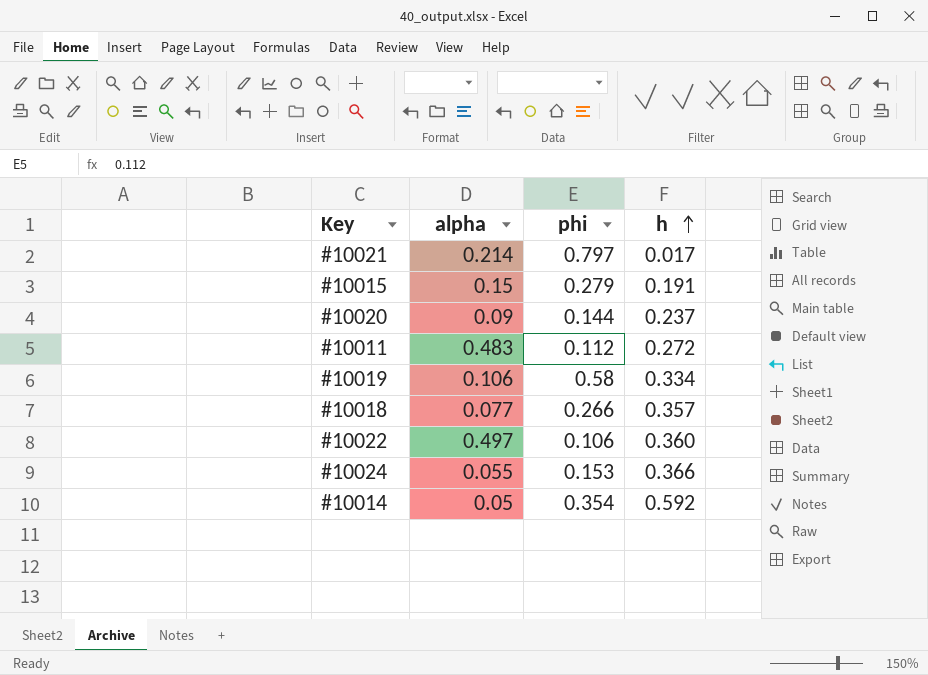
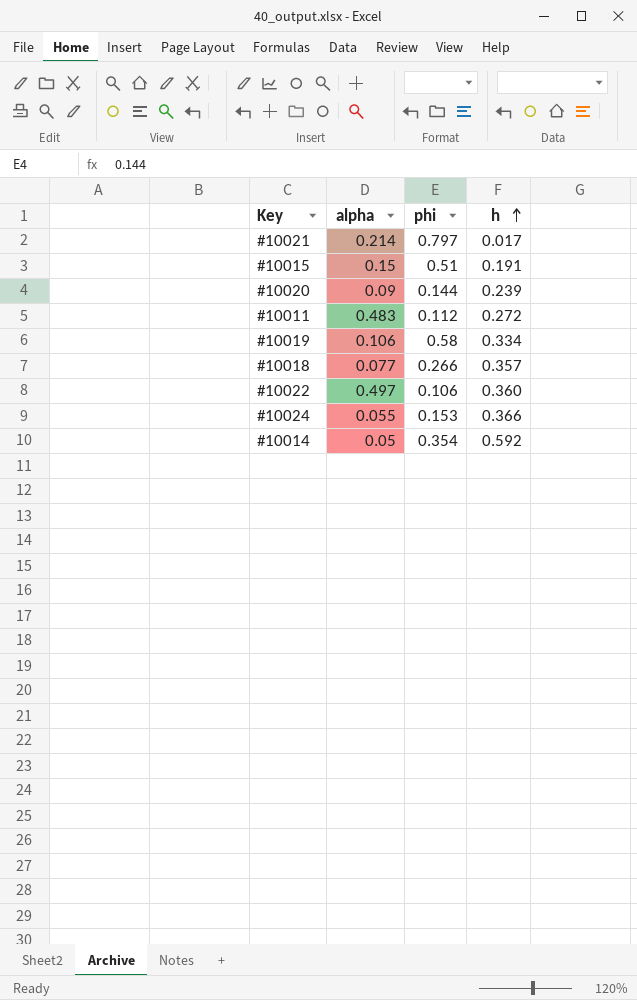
#10015 | phi: 0.279 -> 0.51
#10020 | h: 0.237 -> 0.239

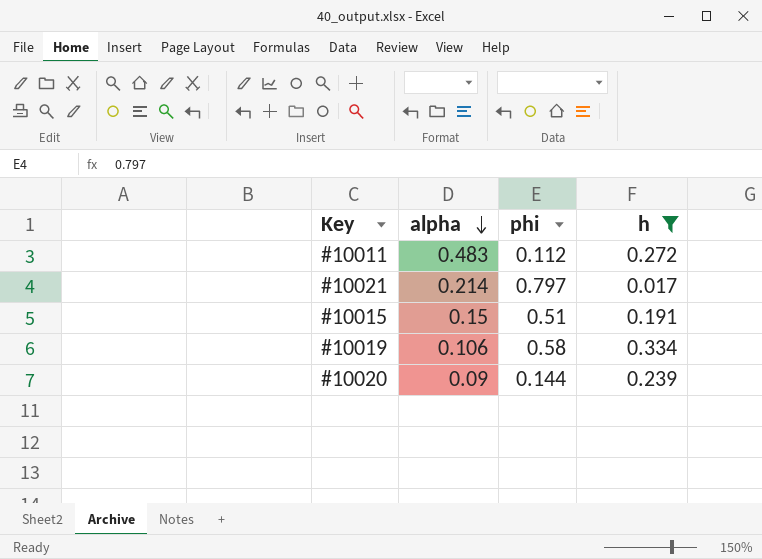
filter: none -> h <= 0.334
row order: h ascending -> alpha descending

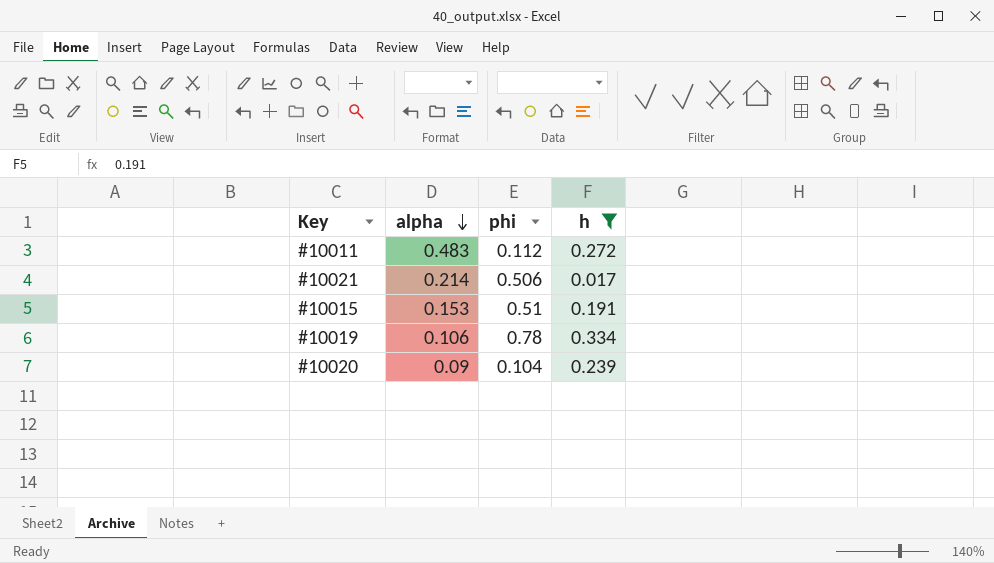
#10021 | phi: 0.797 -> 0.506
#10015 | alpha: 0.15 -> 0.153
#10019 | phi: 0.58 -> 0.78
#10020 | phi: 0.144 -> 0.104

